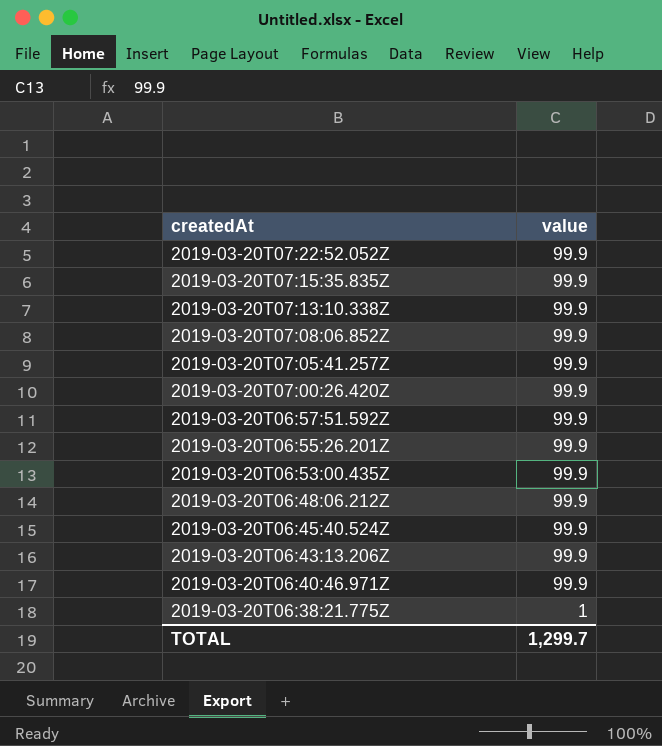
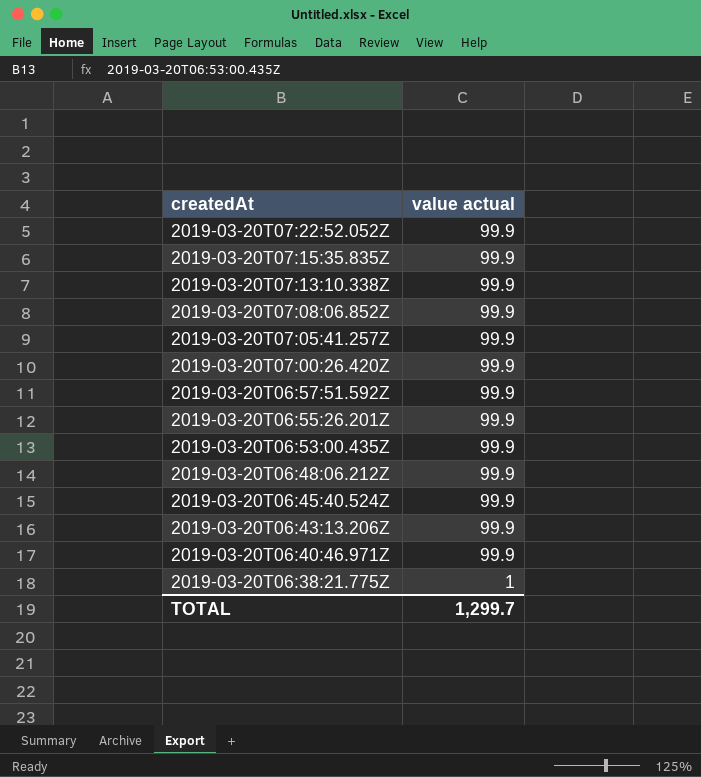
column name: value -> value actual

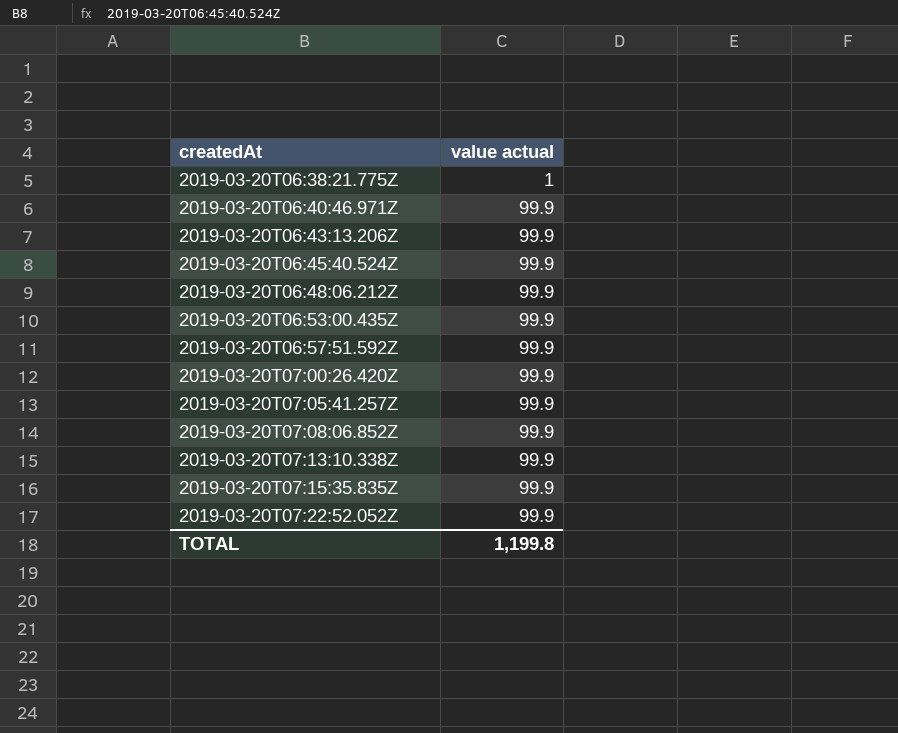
row order: createdAt descending -> createdAt ascending
row 2019-03-20T06:55:26.201Z: 99.9 -> none
TOTAL | value actual: 1,299.7 -> 1,199.8

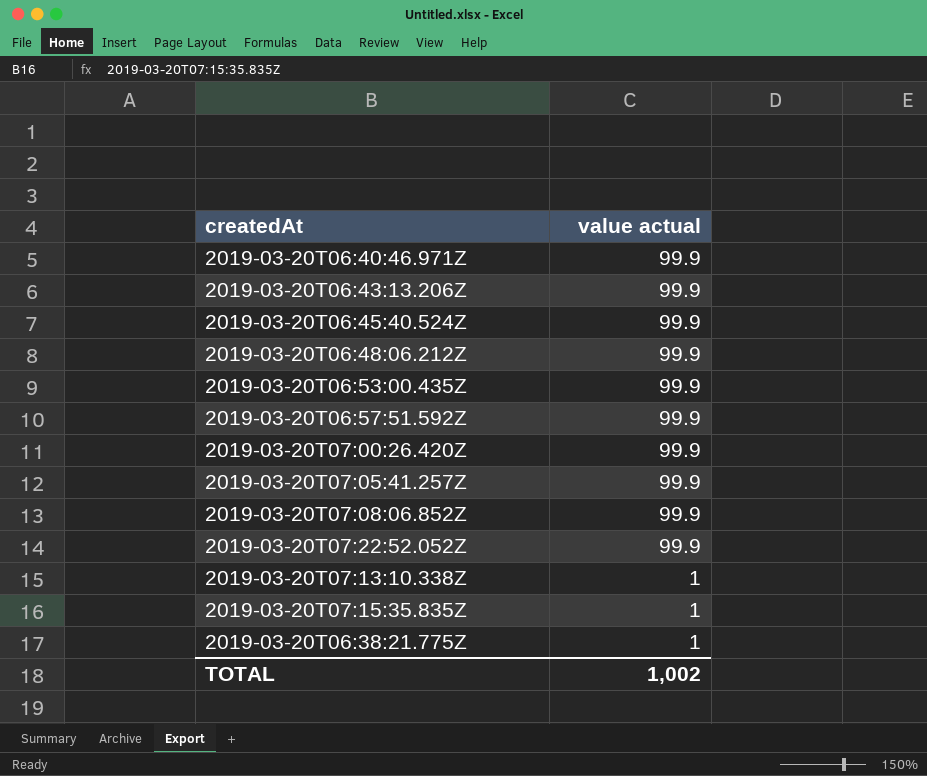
row order: createdAt ascending -> value actual descending
2019-03-20T07:13:10.338Z | value actual: 99.9 -> 1
2019-03-20T07:15:35.835Z | value actual: 99.9 -> 1
TOTAL | value actual: 1,199.8 -> 1,002

